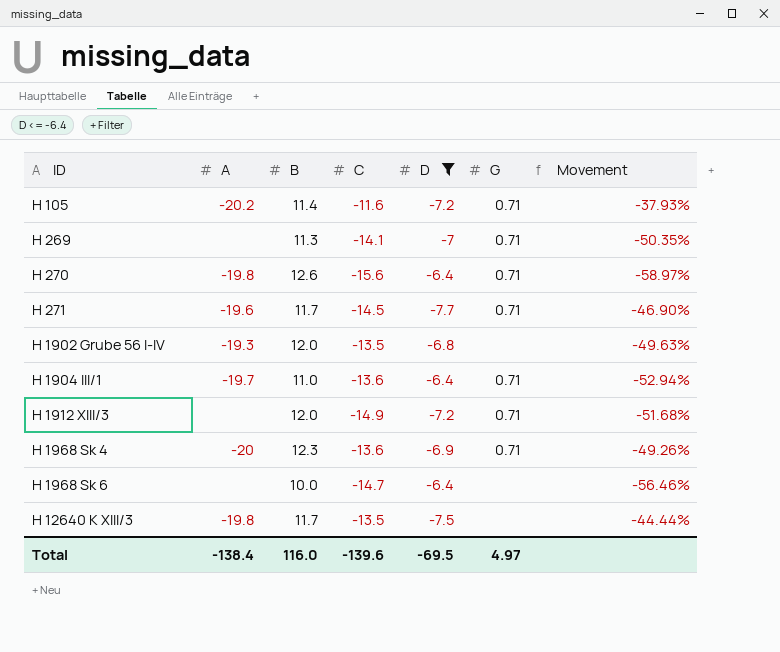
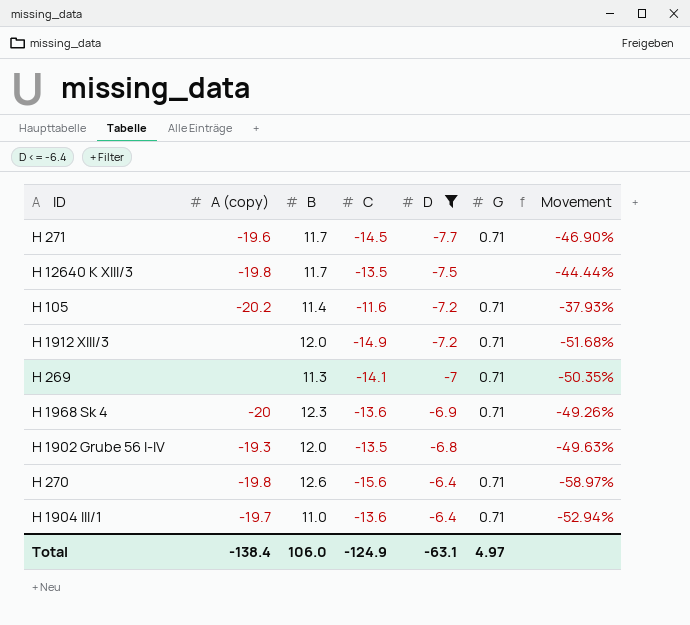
row order: ID ascending -> D ascending
column name: A -> A (copy)
row H 1968 Sk 6: none | 10.0 | -14.7 | -6.4 | none | -56.46% -> none
Total | B: 116.0 -> 106.0
Total | C: -139.6 -> -124.9
Total | D: -69.5 -> -63.1

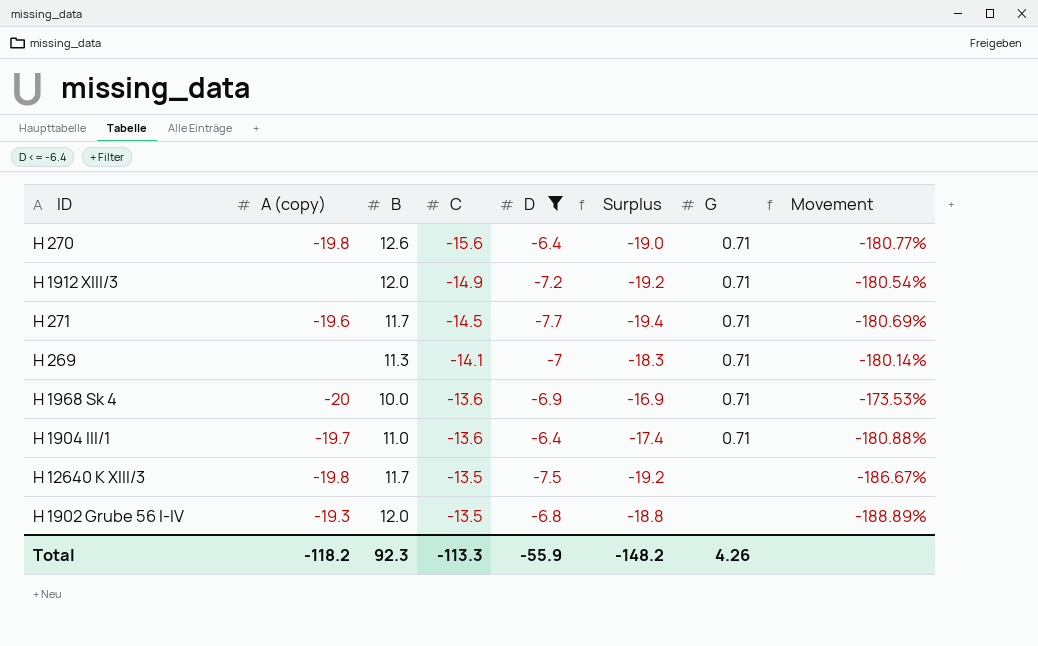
row order: D ascending -> C ascending
column Surplus | formula: none -> [D] - [B]
column Movement | formula: ([D] - [C]) / [C] -> ([B] - [C]) / [C]
row H 105: -20.2 | 11.4 | -11.6 | -7.2 | 0.71 | -37.93% -> none
H 1968 Sk 4 | B: 12.3 -> 10.0
Total | A (copy): -138.4 -> -118.2
Total | B: 106.0 -> 92.3
Total | C: -124.9 -> -113.3
Total | D: -63.1 -> -55.9
Total | G: 4.97 -> 4.26

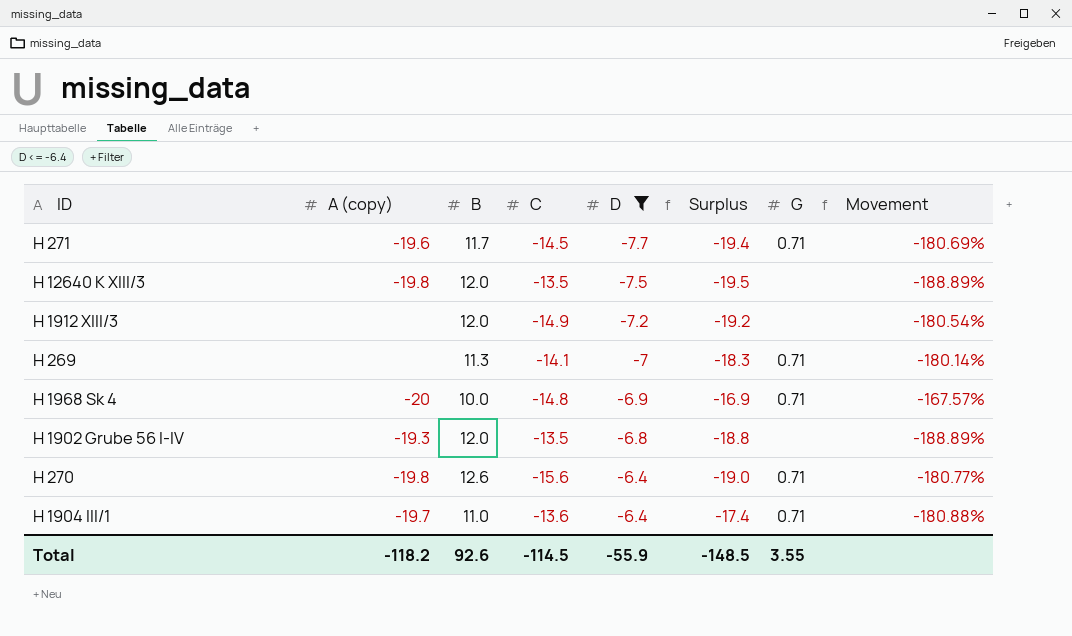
row order: C ascending -> D ascending
H 12640 K XIII/3 | B: 11.7 -> 12.0
H 12640 K XIII/3 | Surplus: -19.2 -> -19.5
H 12640 K XIII/3 | Movement: -186.67% -> -188.89%
H 1912 XIII/3 | G: 0.71 -> none
H 1968 Sk 4 | C: -13.6 -> -14.8
H 1968 Sk 4 | Movement: -173.53% -> -167.57%
Total | B: 92.3 -> 92.6
Total | C: -113.3 -> -114.5
Total | Surplus: -148.2 -> -148.5
Total | G: 4.26 -> 3.55

